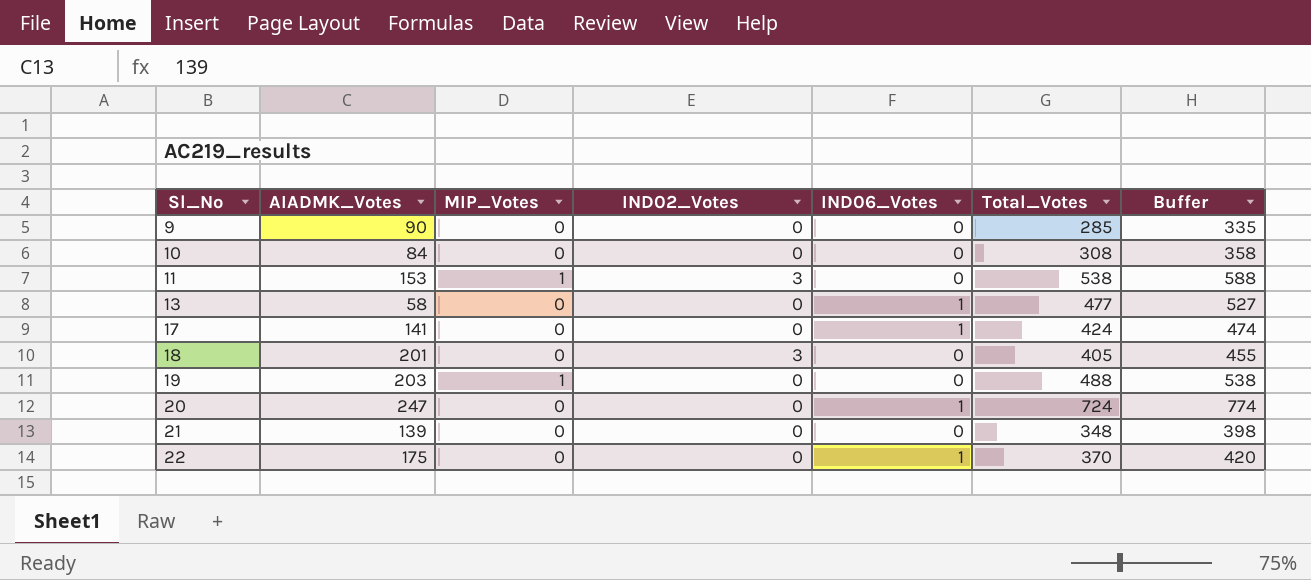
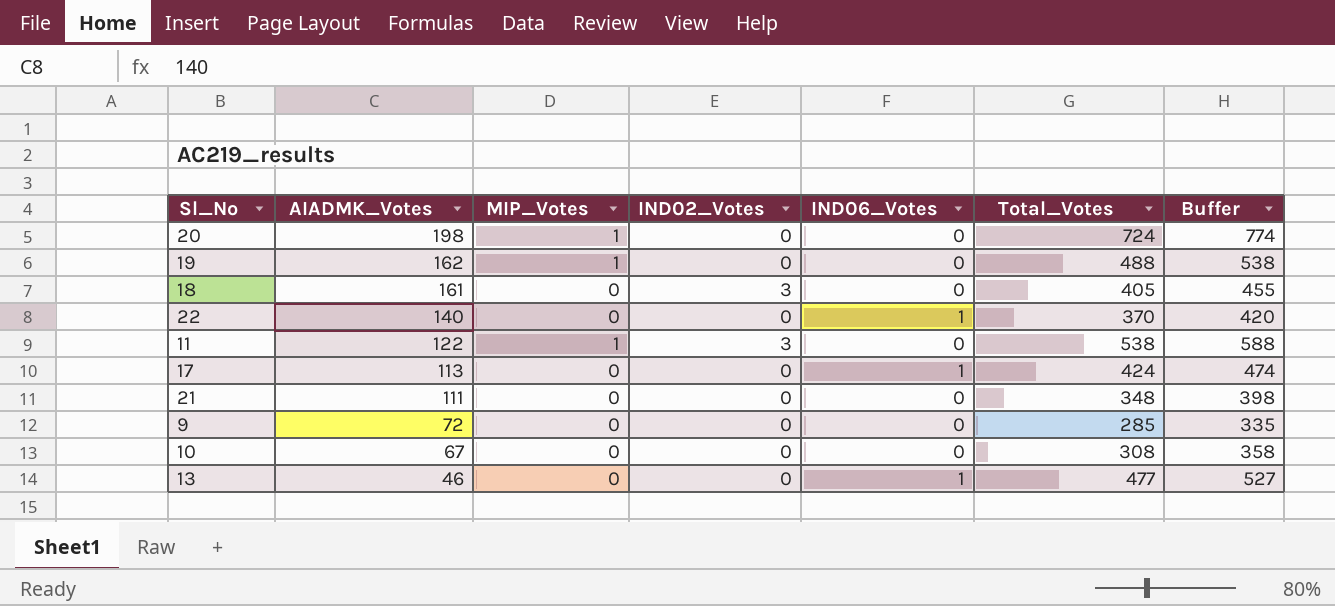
row order: Sl_No ascending -> AIADMK_Votes descending
20 | AIADMK_Votes: 247 -> 198
20 | MIP_Votes: 0 -> 1
20 | IND06_Votes: 1 -> 0
19 | AIADMK_Votes: 203 -> 162
18 | AIADMK_Votes: 201 -> 161
22 | AIADMK_Votes: 175 -> 140
11 | AIADMK_Votes: 153 -> 122
17 | AIADMK_Votes: 141 -> 113
21 | AIADMK_Votes: 139 -> 111
9 | AIADMK_Votes: 90 -> 72
10 | AIADMK_Votes: 84 -> 67
13 | AIADMK_Votes: 58 -> 46

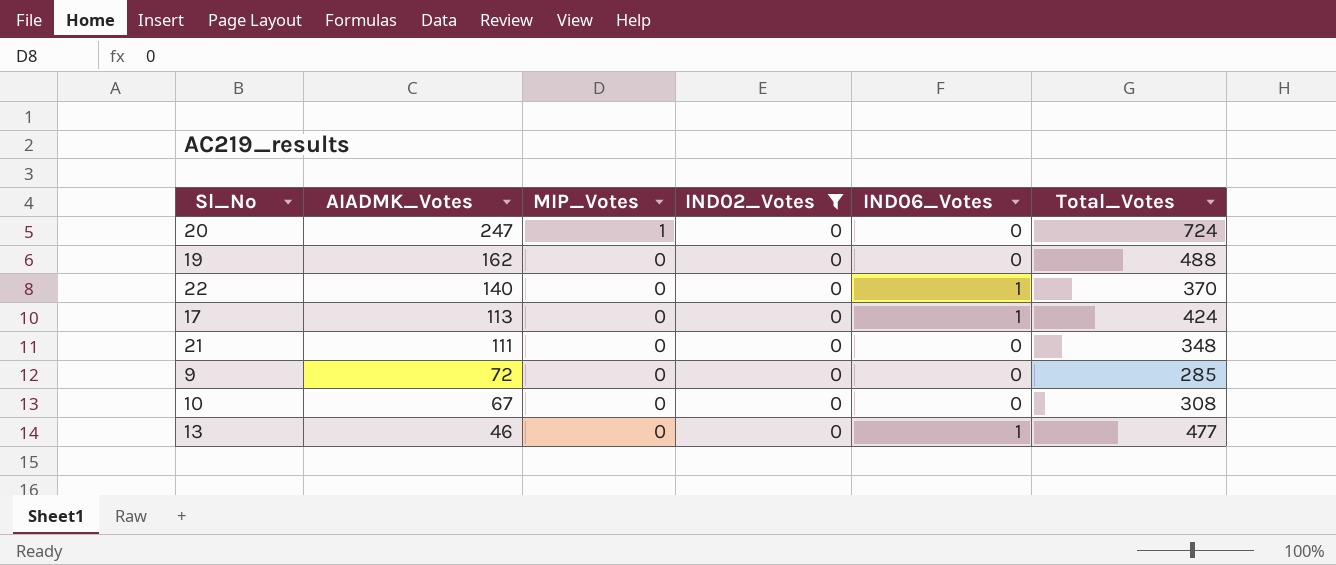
filter: none -> IND02_Votes = 0
column Buffer | formula: [Total_Votes] + 50 -> none
20 | AIADMK_Votes: 198 -> 247
19 | MIP_Votes: 1 -> 0

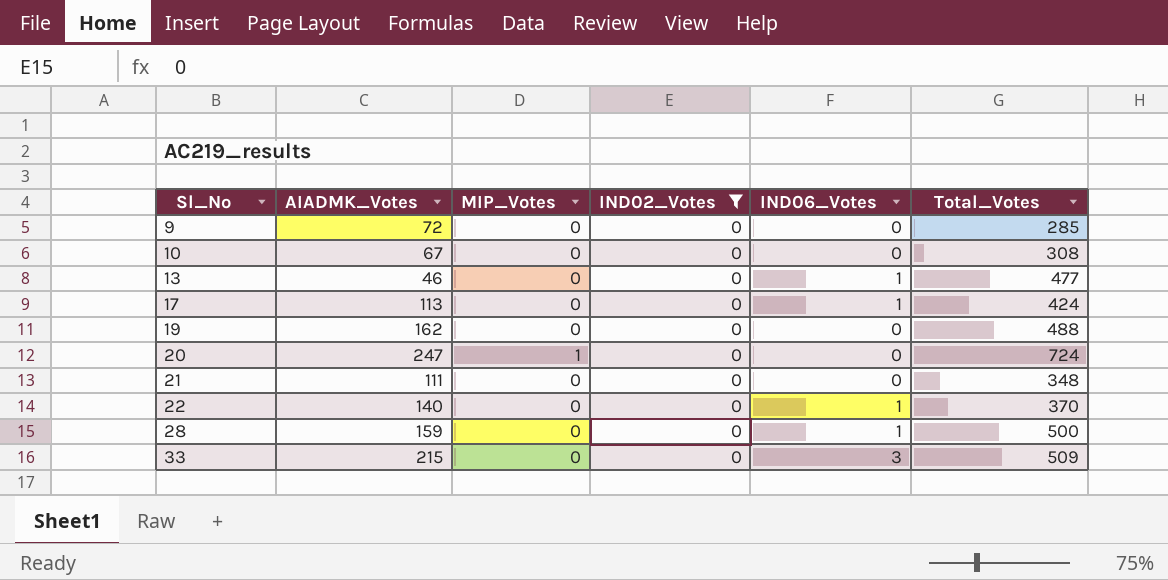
row order: AIADMK_Votes descending -> Sl_No ascending
row 28: none -> 159 | 0 | 0 | 1 | 500
row 33: none -> 215 | 0 | 0 | 3 | 509

